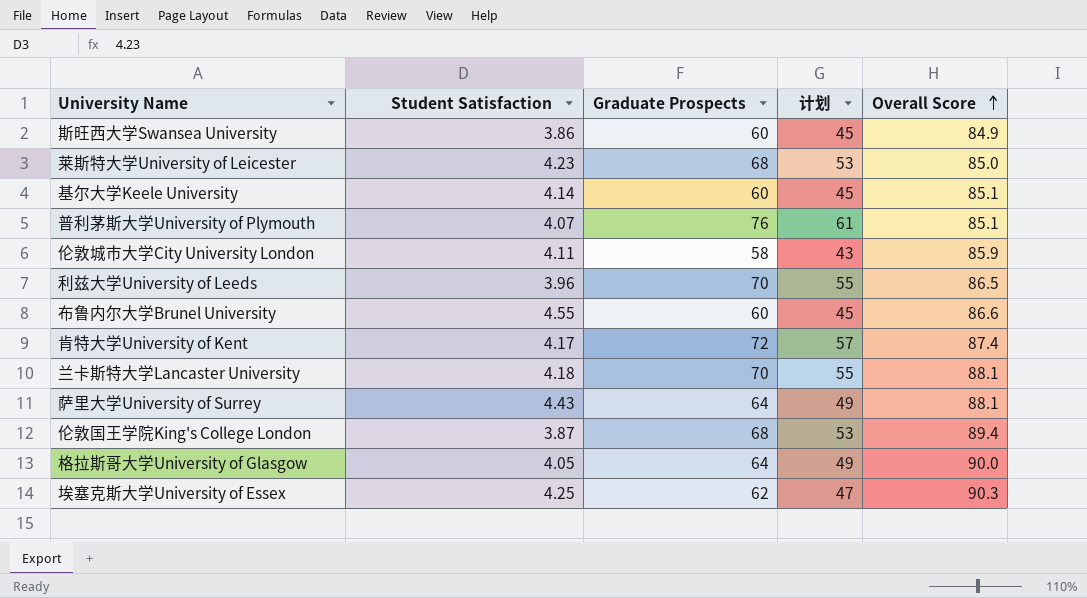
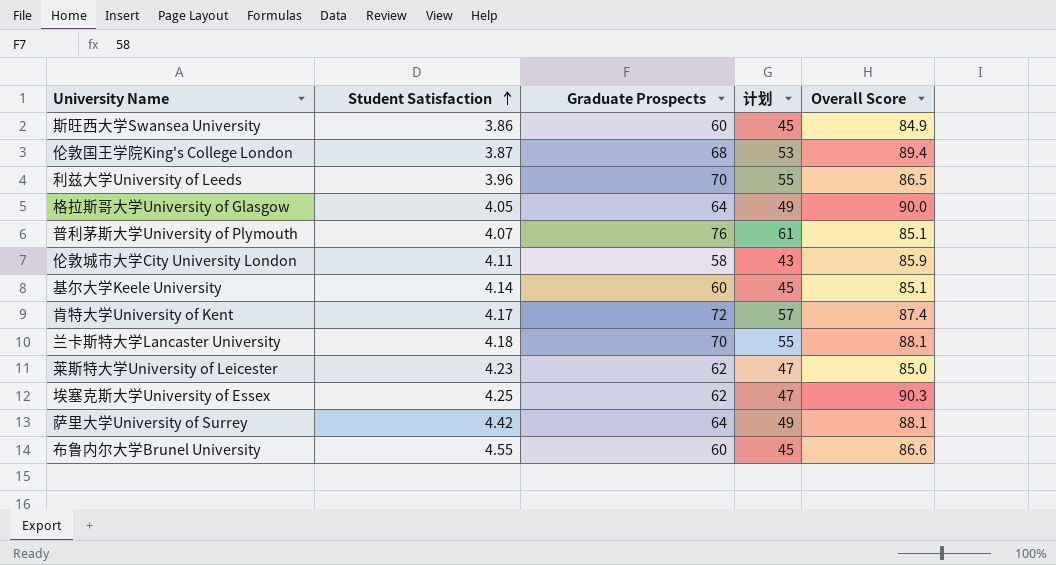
row order: Overall Score ascending -> Student Satisfaction ascending
莱斯特大学University of Leicester | Graduate Prospects: 68 -> 62
莱斯特大学University of Leicester | 计划: 53 -> 47
萨里大学University of Surrey | Student Satisfaction: 4.43 -> 4.42

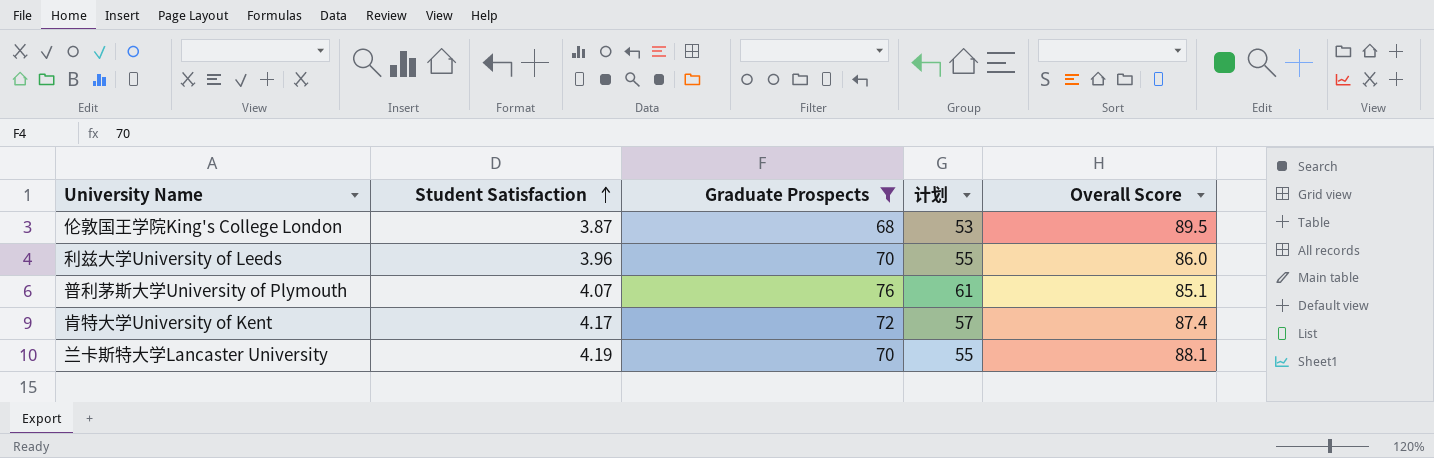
filter: none -> Graduate Prospects >= 68
伦敦国王学院King's College London | Overall Score: 89.4 -> 89.5
利兹大学University of Leeds | Overall Score: 86.5 -> 86.0
兰卡斯特大学Lancaster University | Student Satisfaction: 4.18 -> 4.19

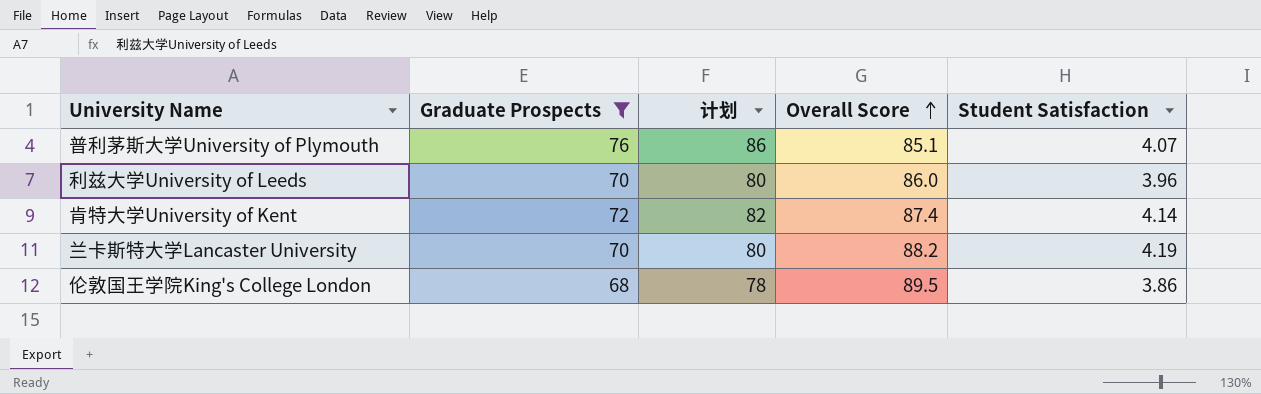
row order: Student Satisfaction ascending -> Overall Score ascending
column 计划 | formula: [Graduate Prospects] - 15 -> [Graduate Prospects] + 10
column Student Satisfaction | position: 2 -> 5
肯特大学University of Kent | Student Satisfaction: 4.17 -> 4.14
兰卡斯特大学Lancaster University | Overall Score: 88.1 -> 88.2
伦敦国王学院King's College London | Student Satisfaction: 3.87 -> 3.86

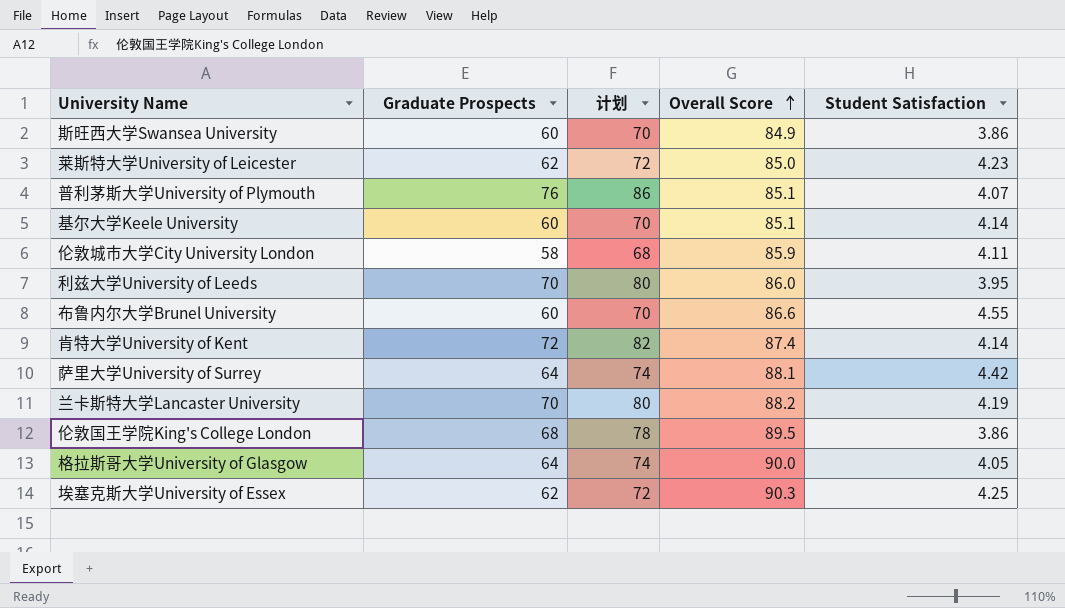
filter: Graduate Prospects >= 68 -> none
利兹大学University of Leeds | Student Satisfaction: 3.96 -> 3.95

